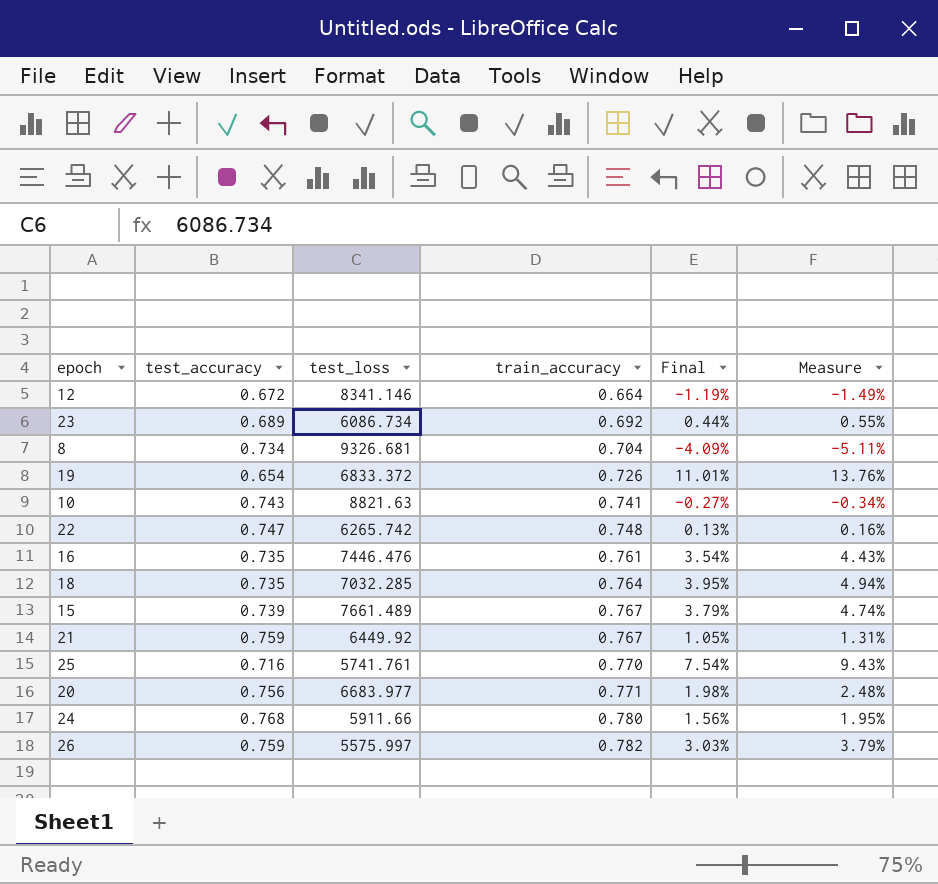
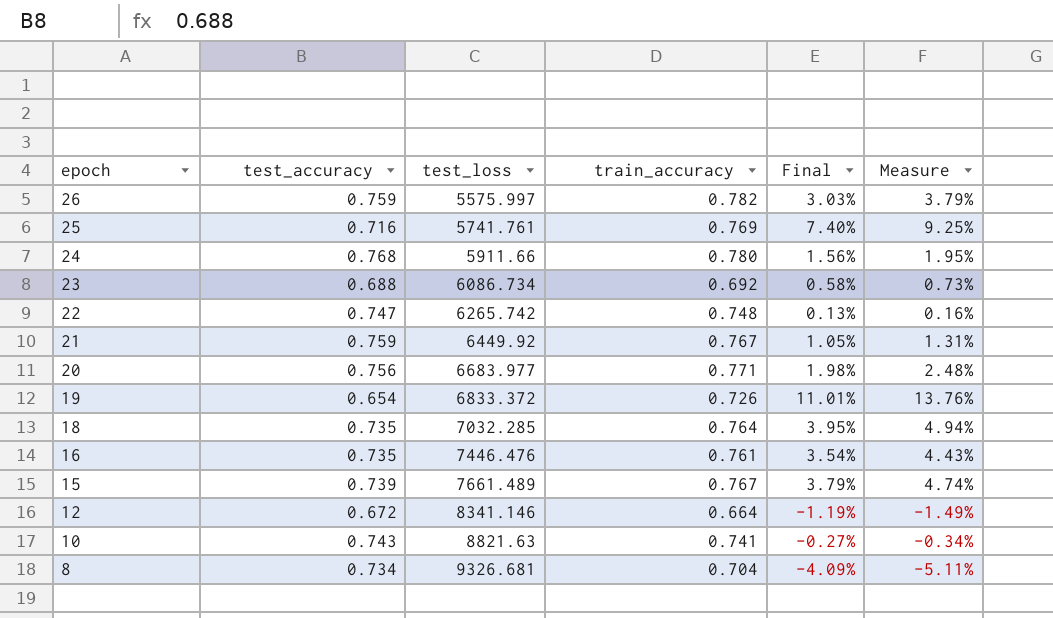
row order: train_accuracy ascending -> epoch descending
25 | train_accuracy: 0.770 -> 0.769
25 | Final: 7.54% -> 7.40%
25 | Measure: 9.43% -> 9.25%
23 | test_accuracy: 0.689 -> 0.688
23 | Final: 0.44% -> 0.58%
23 | Measure: 0.55% -> 0.73%

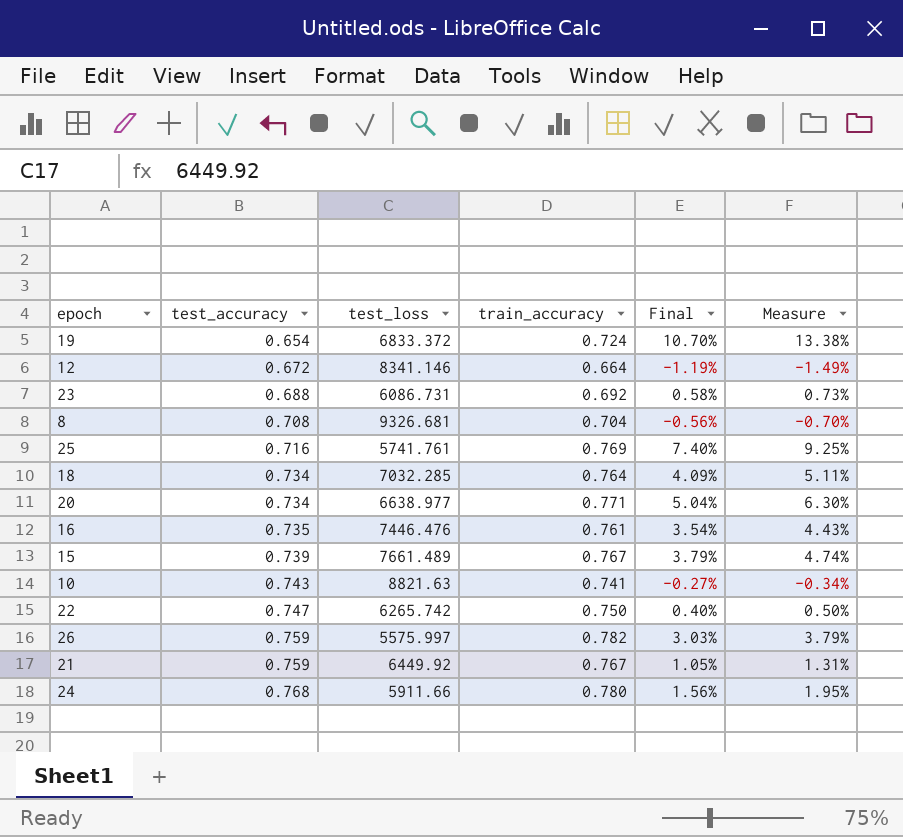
row order: epoch descending -> test_accuracy ascending
19 | train_accuracy: 0.726 -> 0.724
19 | Final: 11.01% -> 10.70%
19 | Measure: 13.76% -> 13.38%
23 | test_loss: 6086.734 -> 6086.731
8 | test_accuracy: 0.734 -> 0.708
8 | Final: -4.09% -> -0.56%
8 | Measure: -5.11% -> -0.70%
18 | test_accuracy: 0.735 -> 0.734
18 | Final: 3.95% -> 4.09%
18 | Measure: 4.94% -> 5.11%
20 | test_accuracy: 0.756 -> 0.734
20 | test_loss: 6683.977 -> 6638.977
20 | Final: 1.98% -> 5.04%
20 | Measure: 2.48% -> 6.30%
22 | train_accuracy: 0.748 -> 0.750
22 | Final: 0.13% -> 0.40%
22 | Measure: 0.16% -> 0.50%

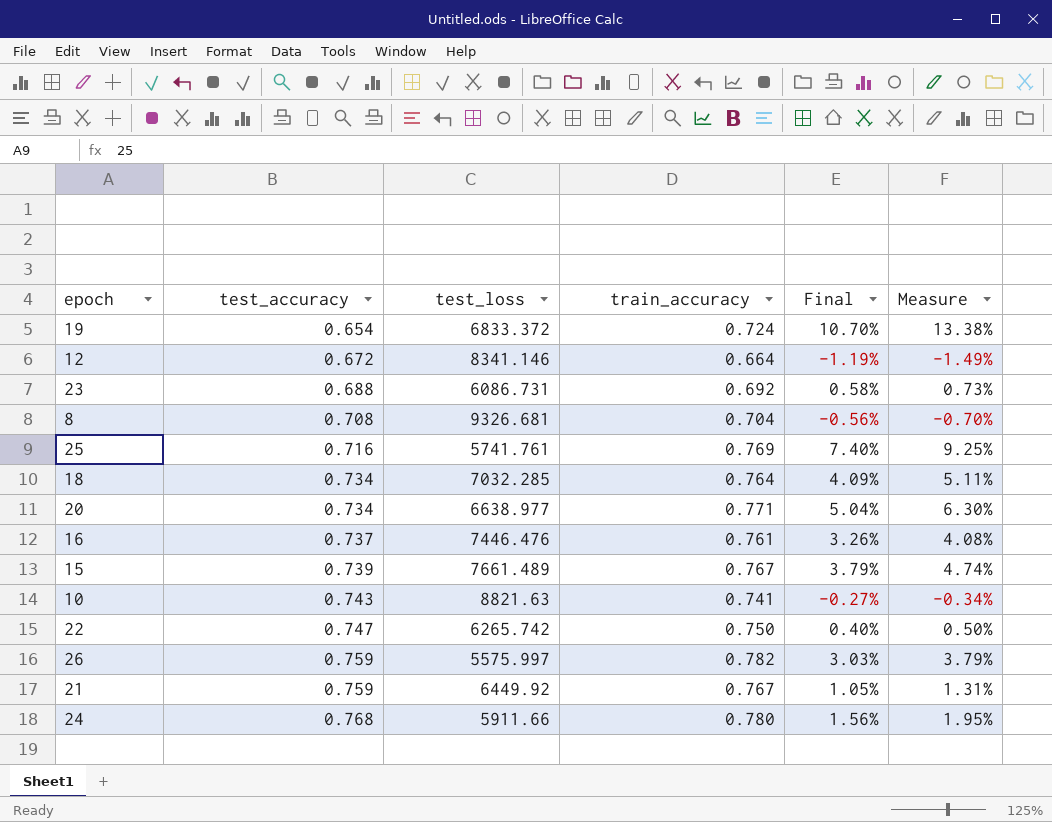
16 | test_accuracy: 0.735 -> 0.737
16 | Final: 3.54% -> 3.26%
16 | Measure: 4.43% -> 4.08%

